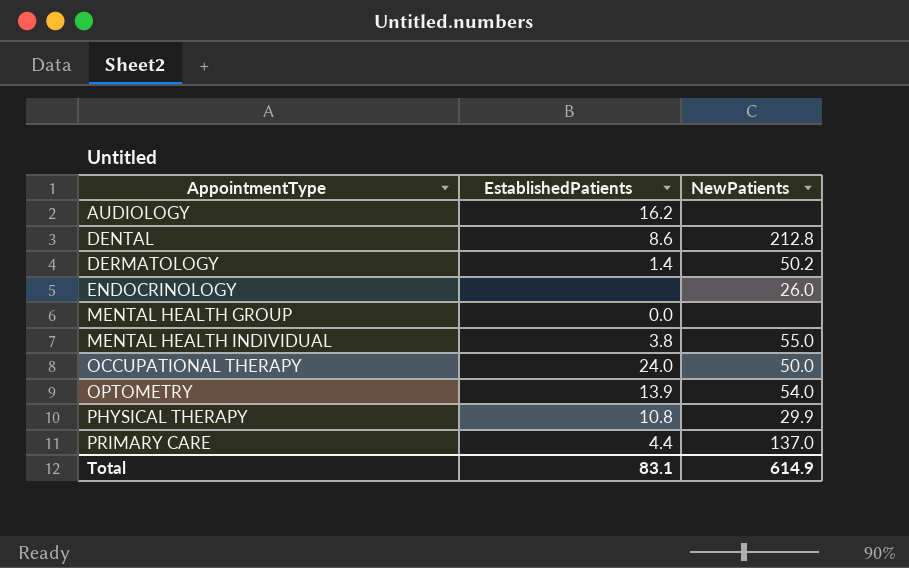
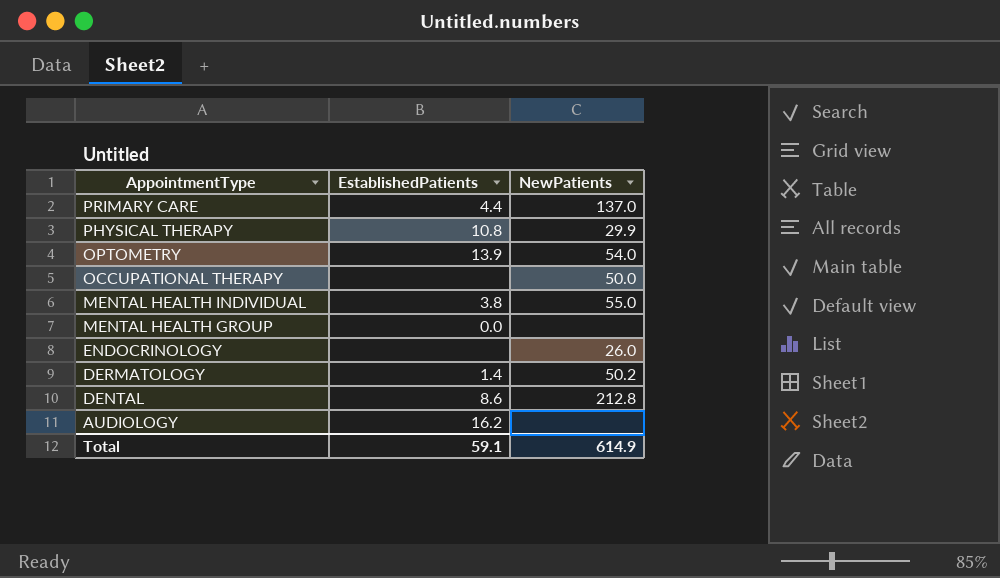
row order: AppointmentType ascending -> AppointmentType descending
OCCUPATIONAL THERAPY | EstablishedPatients: 24.0 -> none
Total | EstablishedPatients: 83.1 -> 59.1

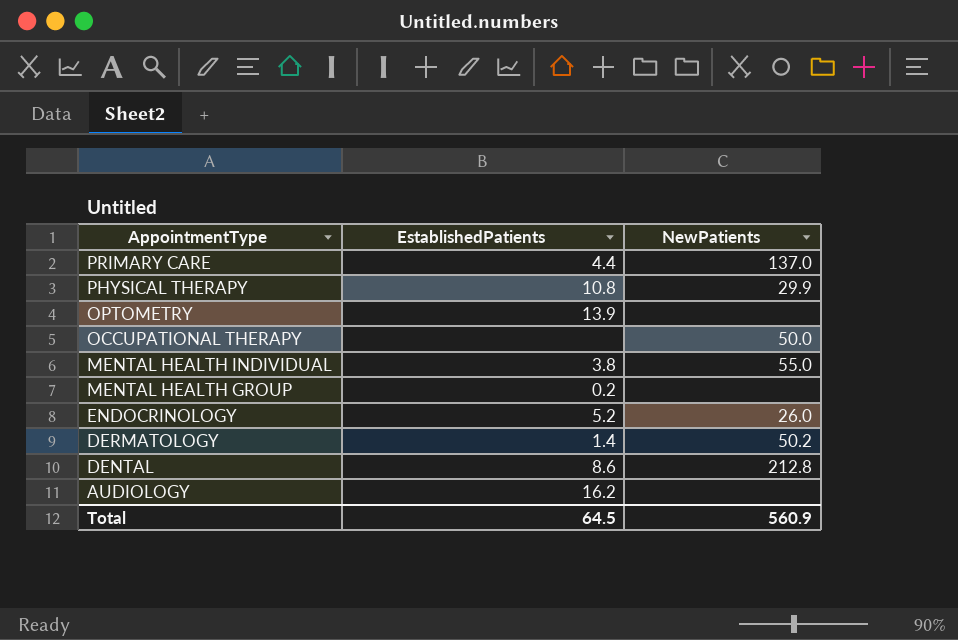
OPTOMETRY | NewPatients: 54.0 -> none
MENTAL HEALTH GROUP | EstablishedPatients: 0.0 -> 0.2
ENDOCRINOLOGY | EstablishedPatients: none -> 5.2
Total | EstablishedPatients: 59.1 -> 64.5
Total | NewPatients: 614.9 -> 560.9

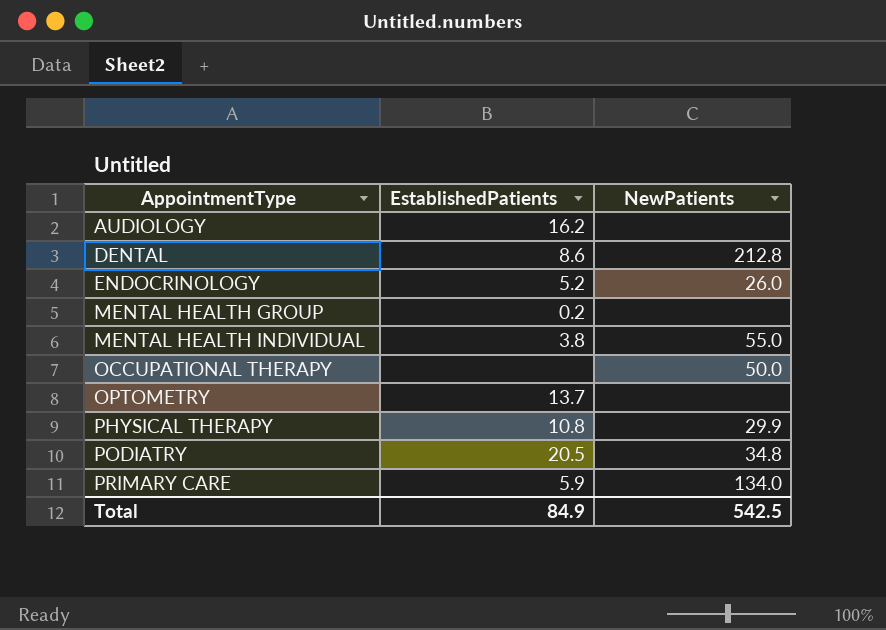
row order: AppointmentType descending -> AppointmentType ascending
row DERMATOLOGY: 1.4 | 50.2 -> none
OPTOMETRY | EstablishedPatients: 13.9 -> 13.7
row PODIATRY: none -> 20.5 | 34.8
PRIMARY CARE | EstablishedPatients: 4.4 -> 5.9
PRIMARY CARE | NewPatients: 137.0 -> 134.0
Total | EstablishedPatients: 64.5 -> 84.9
Total | NewPatients: 560.9 -> 542.5

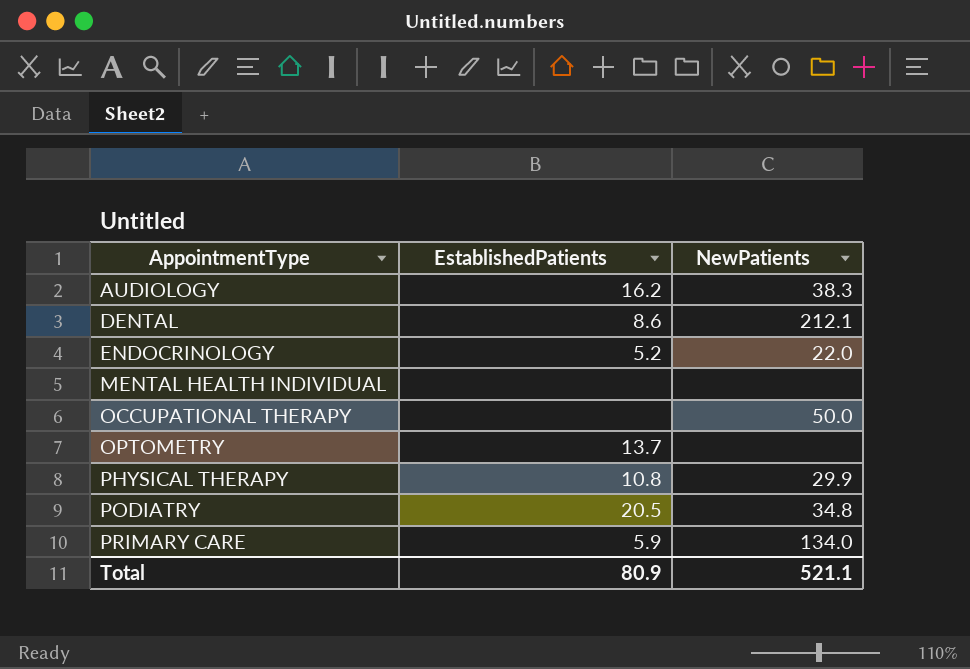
row MENTAL HEALTH GROUP: 0.2 | none -> none
AUDIOLOGY | NewPatients: none -> 38.3
DENTAL | NewPatients: 212.8 -> 212.1
ENDOCRINOLOGY | NewPatients: 26.0 -> 22.0
MENTAL HEALTH INDIVIDUAL | EstablishedPatients: 3.8 -> none
MENTAL HEALTH INDIVIDUAL | NewPatients: 55.0 -> none
Total | EstablishedPatients: 84.9 -> 80.9
Total | NewPatients: 542.5 -> 521.1

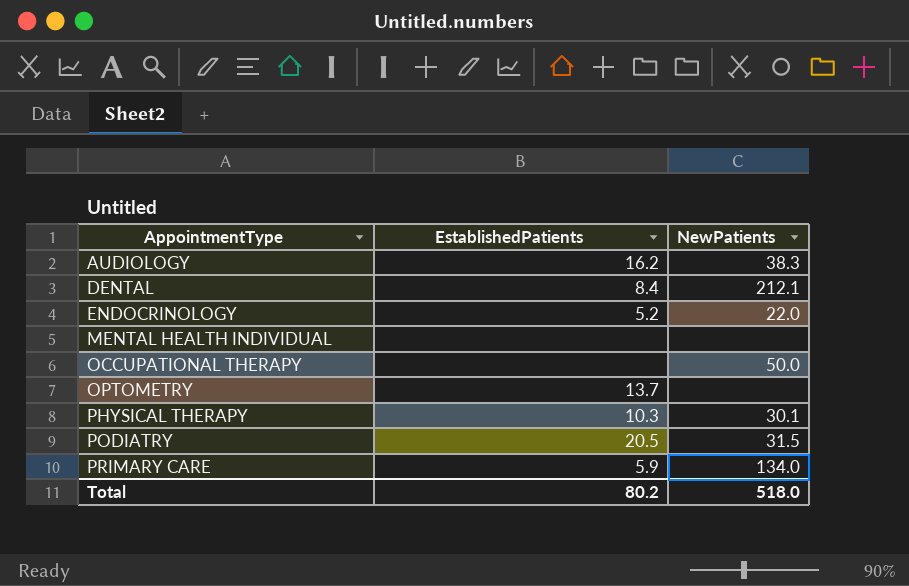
DENTAL | EstablishedPatients: 8.6 -> 8.4
PHYSICAL THERAPY | EstablishedPatients: 10.8 -> 10.3
PHYSICAL THERAPY | NewPatients: 29.9 -> 30.1
PODIATRY | NewPatients: 34.8 -> 31.5
Total | EstablishedPatients: 80.9 -> 80.2
Total | NewPatients: 521.1 -> 518.0

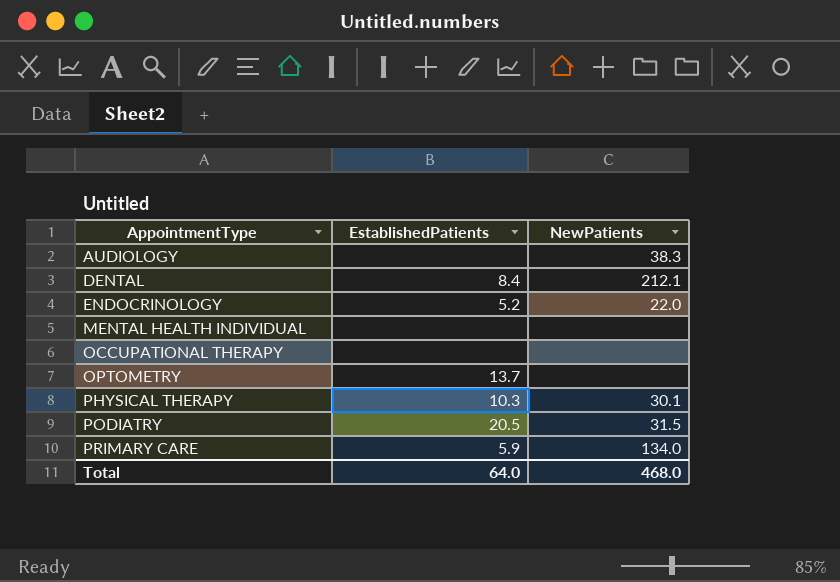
AUDIOLOGY | EstablishedPatients: 16.2 -> none
OCCUPATIONAL THERAPY | NewPatients: 50.0 -> none
Total | EstablishedPatients: 80.2 -> 64.0
Total | NewPatients: 518.0 -> 468.0

